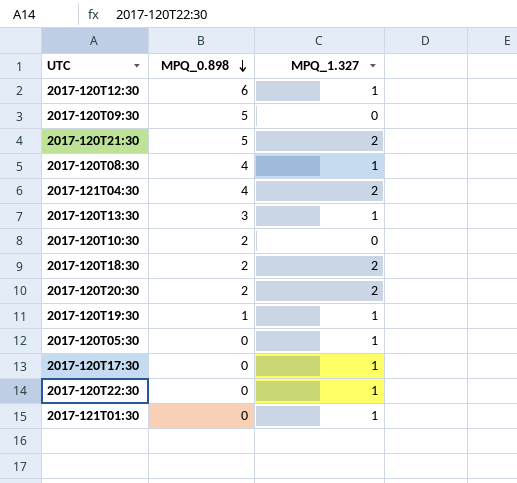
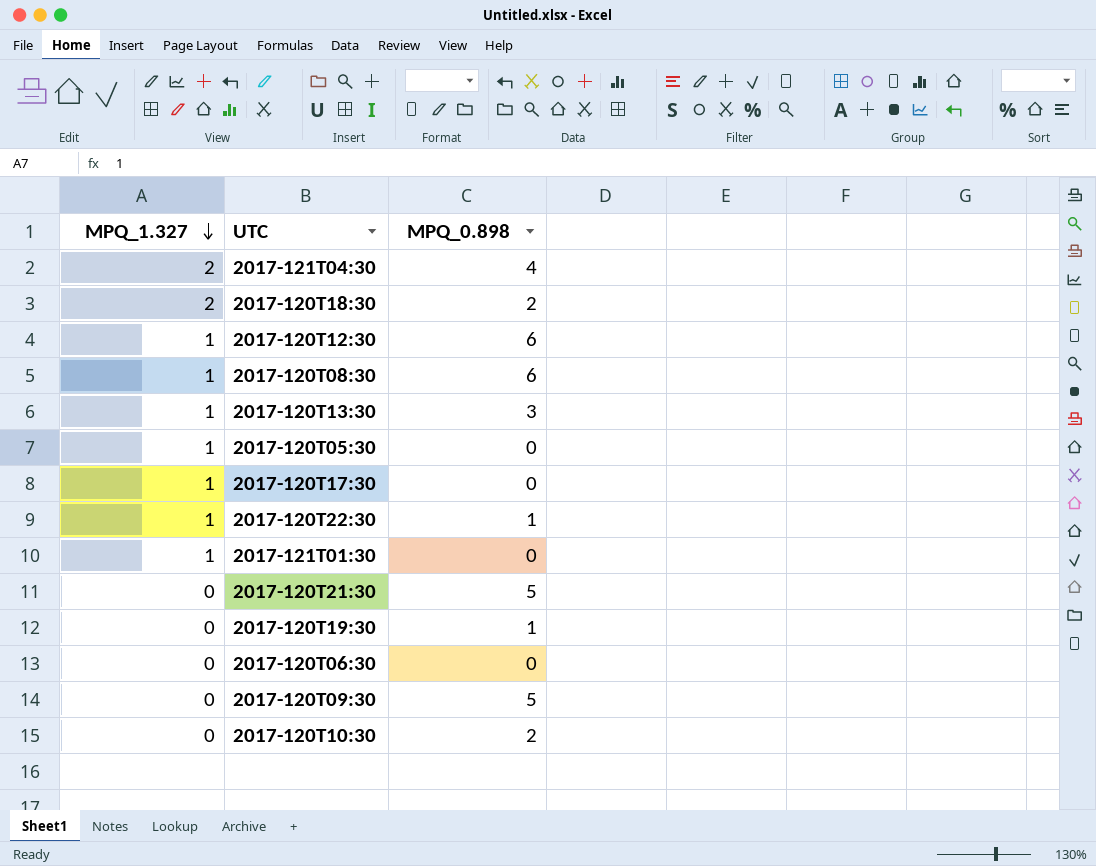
row order: MPQ_0.898 descending -> MPQ_1.327 descending
column MPQ_1.327 | position: 3 -> 1
row 2017-120T20:30: 2 | 2 -> none
2017-120T08:30 | MPQ_0.898: 4 -> 6
2017-120T22:30 | MPQ_0.898: 0 -> 1
2017-120T21:30 | MPQ_1.327: 2 -> 0
2017-120T19:30 | MPQ_1.327: 1 -> 0
row 2017-120T06:30: none -> 0 | 0

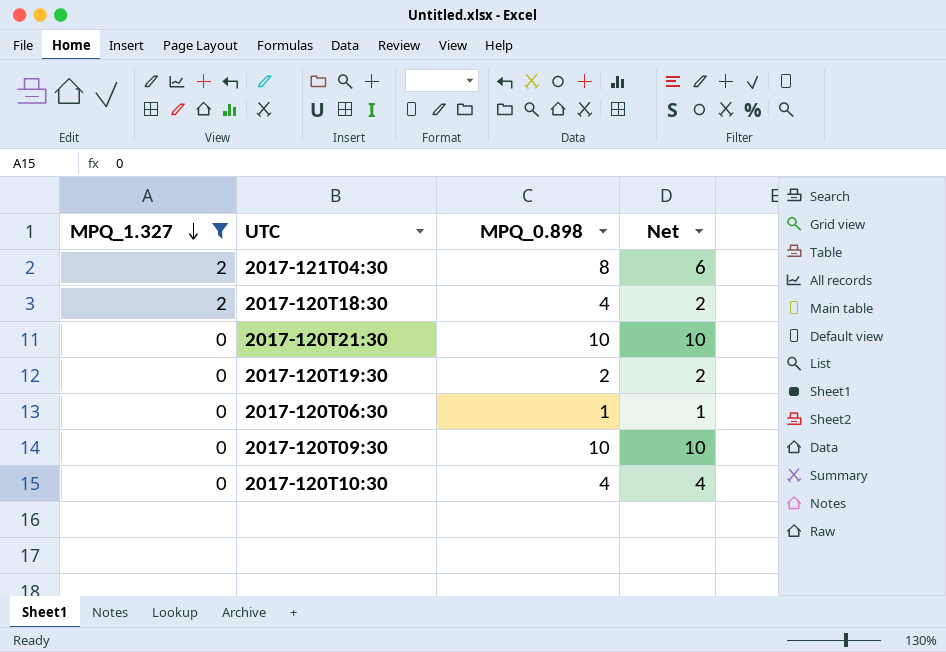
filter: none -> MPQ_1.327 != 1
column Net | formula: none -> [MPQ_0.898] - [MPQ_1.327]
2017-121T04:30 | MPQ_0.898: 4 -> 8
2017-120T18:30 | MPQ_0.898: 2 -> 4
2017-120T21:30 | MPQ_0.898: 5 -> 10
2017-120T19:30 | MPQ_0.898: 1 -> 2
2017-120T06:30 | MPQ_0.898: 0 -> 1
2017-120T09:30 | MPQ_0.898: 5 -> 10
2017-120T10:30 | MPQ_0.898: 2 -> 4

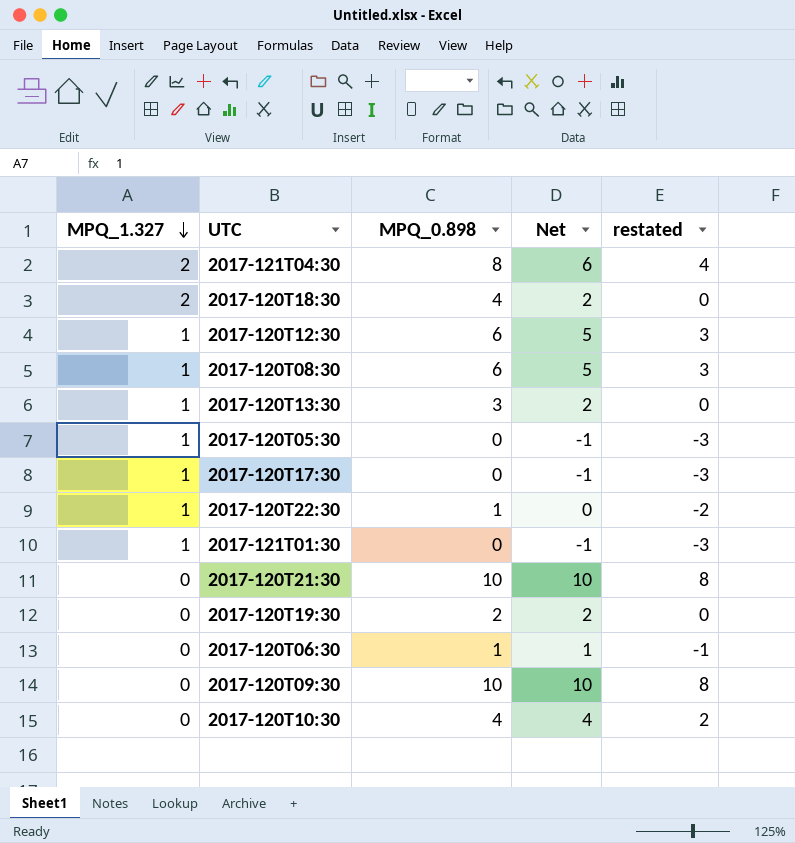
filter: MPQ_1.327 != 1 -> none
column restated | formula: none -> [Net] - 2

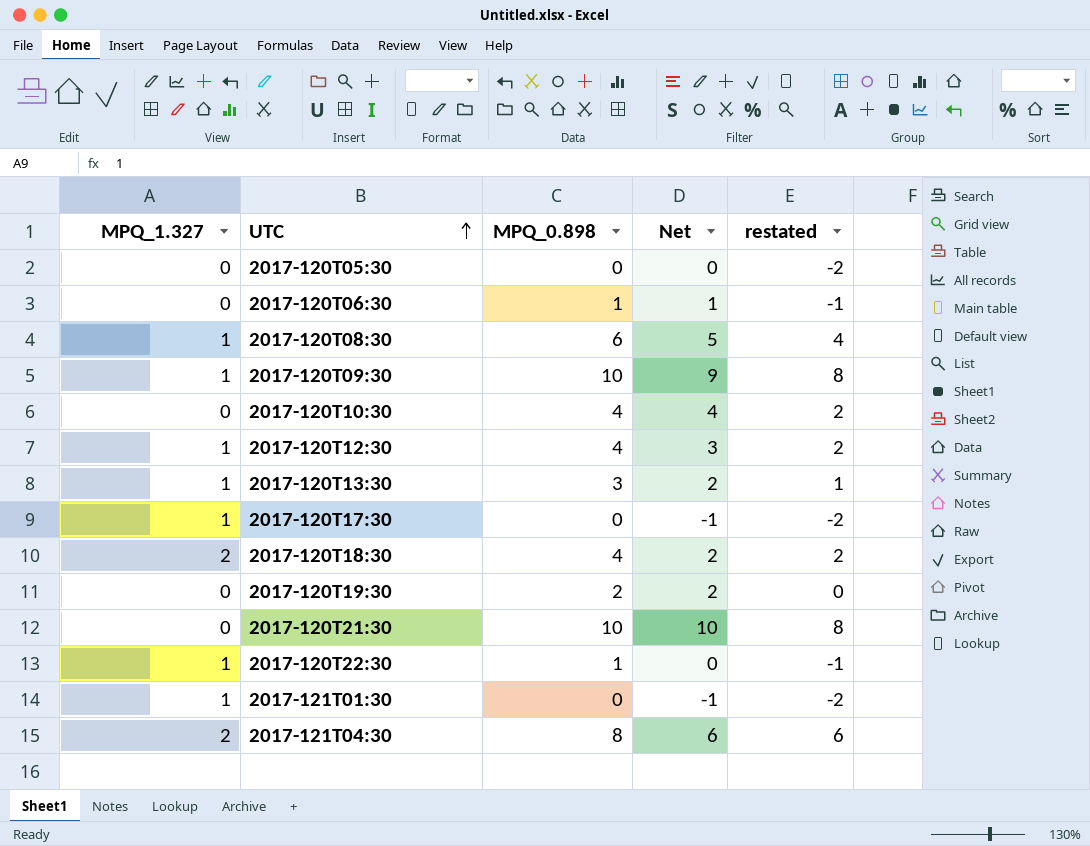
row order: MPQ_1.327 descending -> UTC ascending
column restated | formula: [Net] - 2 -> [MPQ_0.898] - 2
2017-120T05:30 | MPQ_1.327: 1 -> 0
2017-120T05:30 | Net: -1 -> 0
2017-120T09:30 | MPQ_1.327: 0 -> 1
2017-120T09:30 | Net: 10 -> 9
2017-120T12:30 | MPQ_0.898: 6 -> 4
2017-120T12:30 | Net: 5 -> 3

